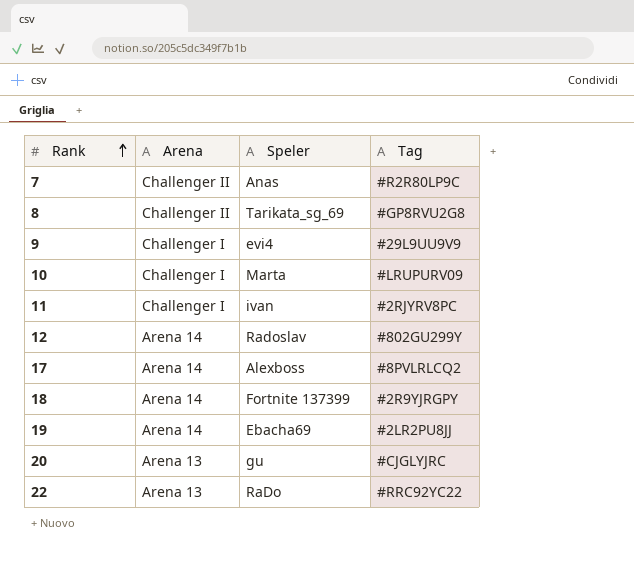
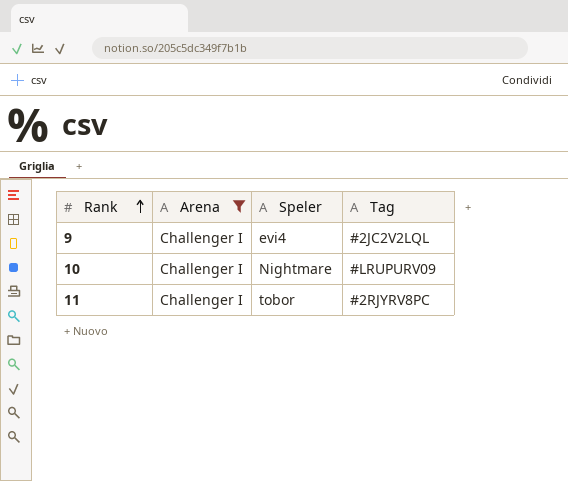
filter: none -> Arena = Challenger I
9 | Tag: #29L9UU9V9 -> #2JC2V2LQL
10 | Speler: Marta -> Nightmare
11 | Speler: ivan -> tobor

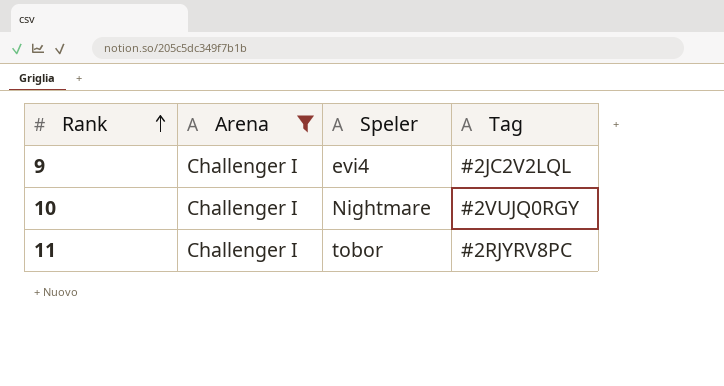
10 | Tag: #LRUPURV09 -> #2VUJQ0RGY

